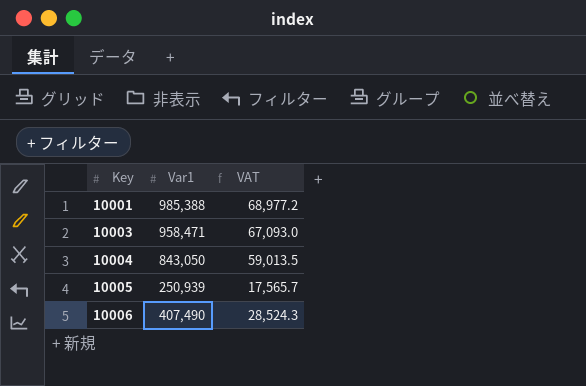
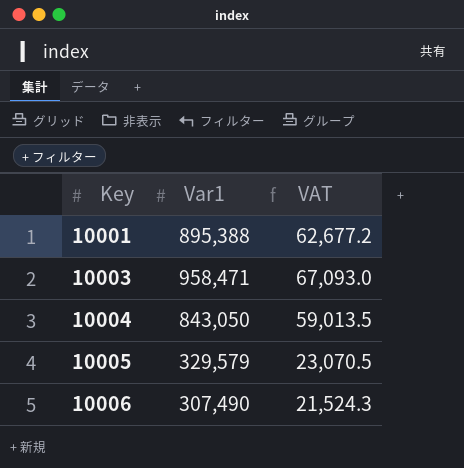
10001 | Var1: 985,388 -> 895,388
10001 | VAT: 68,977.2 -> 62,677.2
10005 | Var1: 250,939 -> 329,579
10005 | VAT: 17,565.7 -> 23,070.5
10006 | Var1: 407,490 -> 307,490
10006 | VAT: 28,524.3 -> 21,524.3

